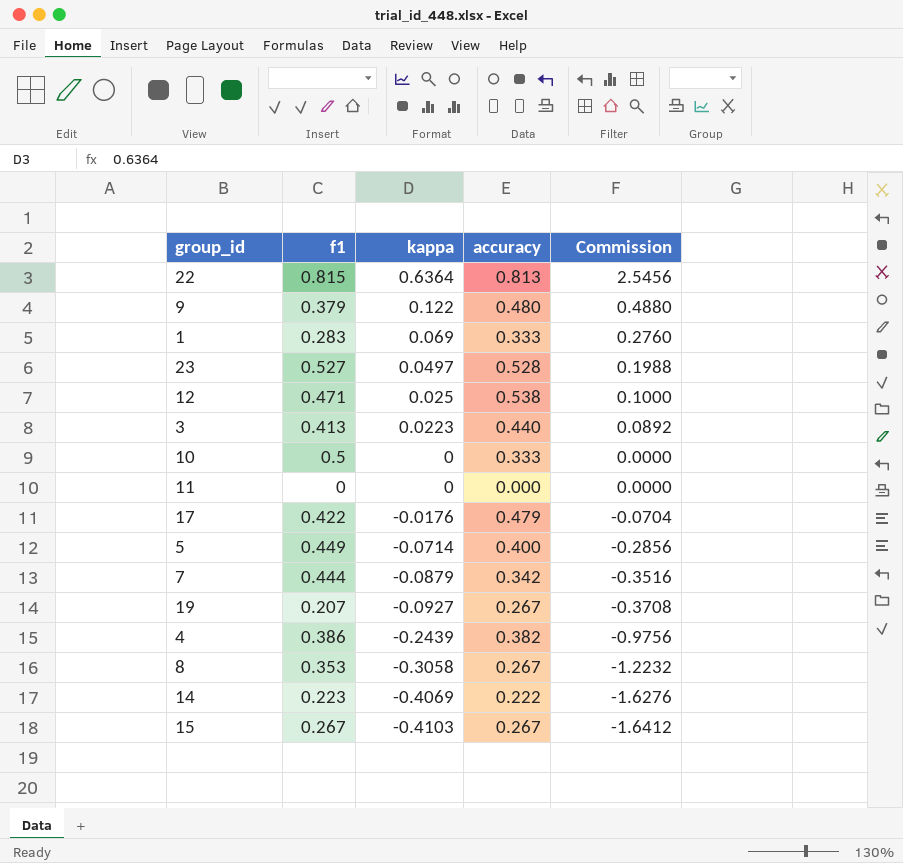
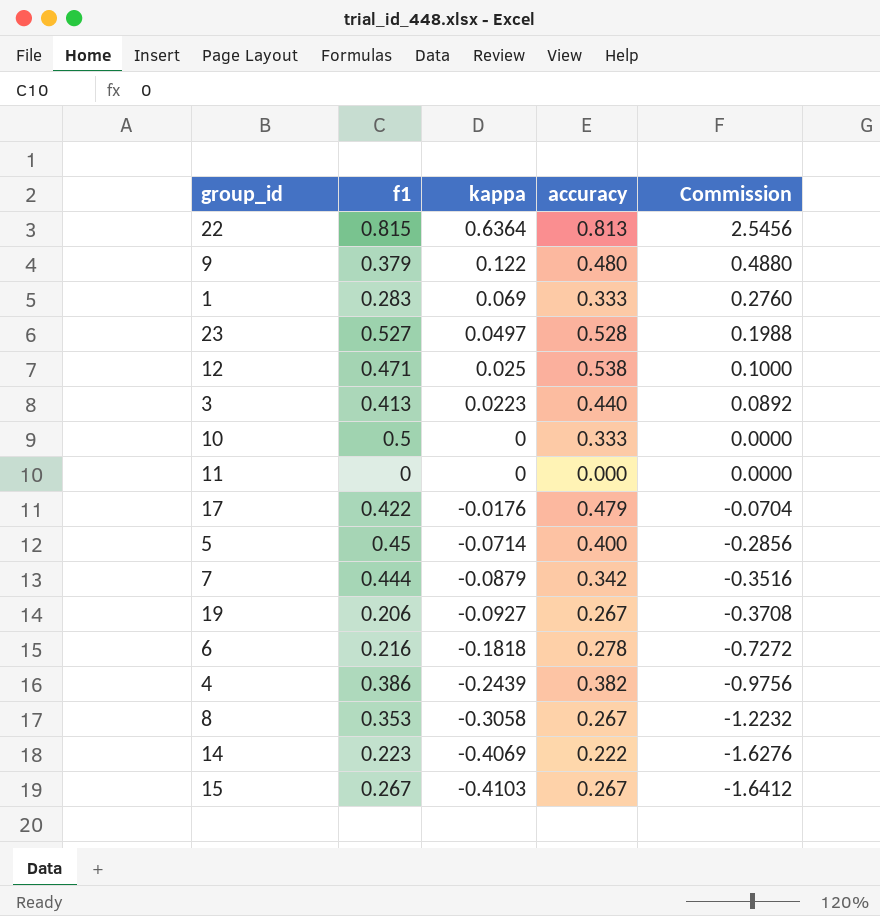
5 | f1: 0.449 -> 0.45
19 | f1: 0.207 -> 0.206
row 6: none -> 0.216 | -0.1818 | 0.278 | -0.7272

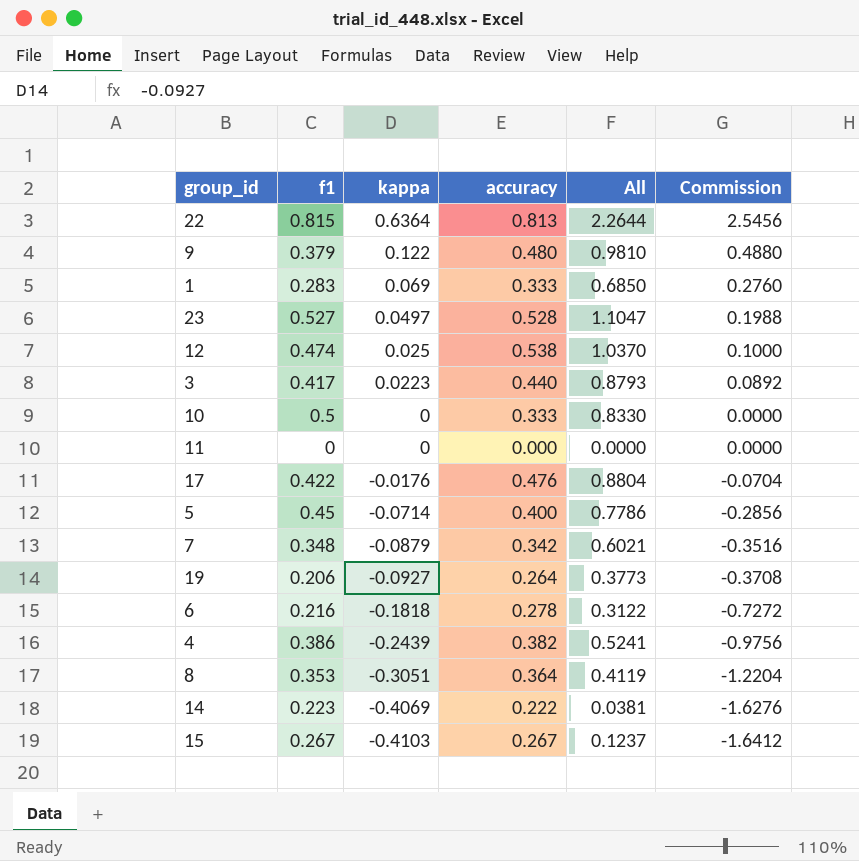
column All | formula: none -> [f1] + [kappa] + [accuracy]
12 | f1: 0.471 -> 0.474
3 | f1: 0.413 -> 0.417
17 | accuracy: 0.479 -> 0.476
7 | f1: 0.444 -> 0.348
19 | accuracy: 0.267 -> 0.264
8 | kappa: -0.3058 -> -0.3051
8 | accuracy: 0.267 -> 0.364
8 | Commission: -1.2232 -> -1.2204

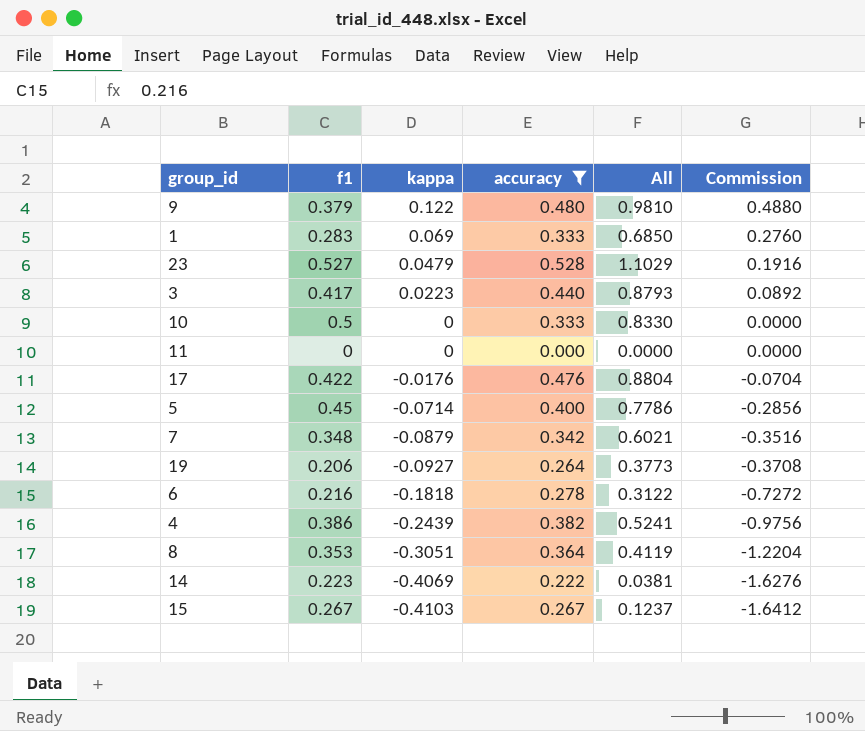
filter: none -> accuracy <= 0.528
23 | kappa: 0.0497 -> 0.0479
23 | All: 1.1047 -> 1.1029
23 | Commission: 0.1988 -> 0.1916

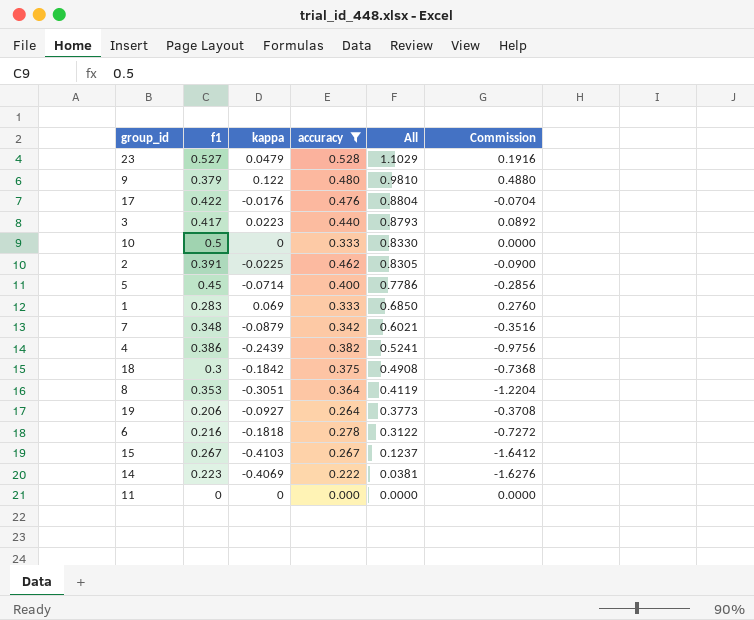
row order: kappa descending -> All descending
row 2: none -> 0.391 | -0.0225 | 0.462 | 0.8305 | -0.0900
row 18: none -> 0.3 | -0.1842 | 0.375 | 0.4908 | -0.7368

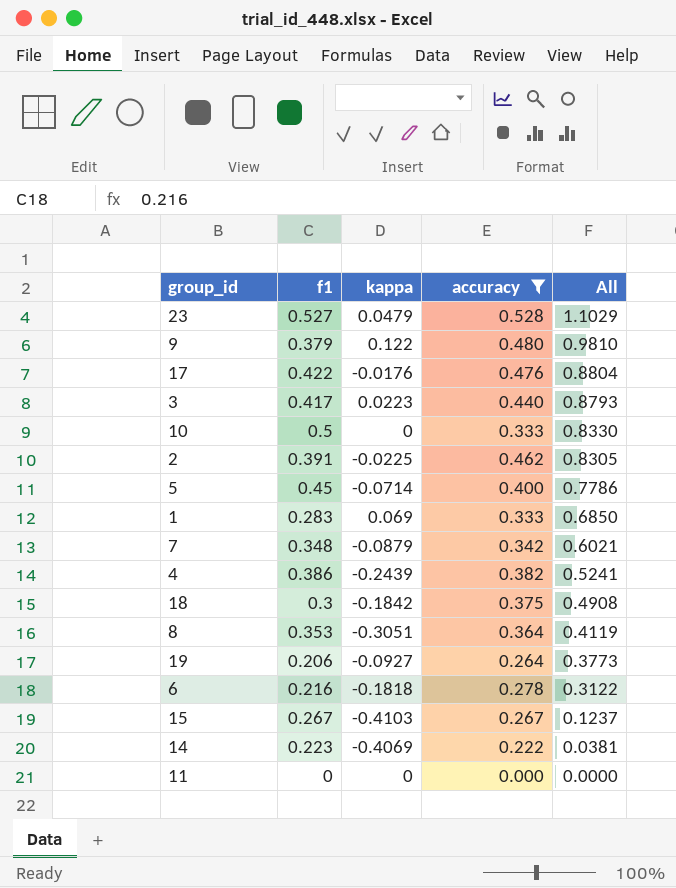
column Commission | formula: [kappa] * 4 -> none

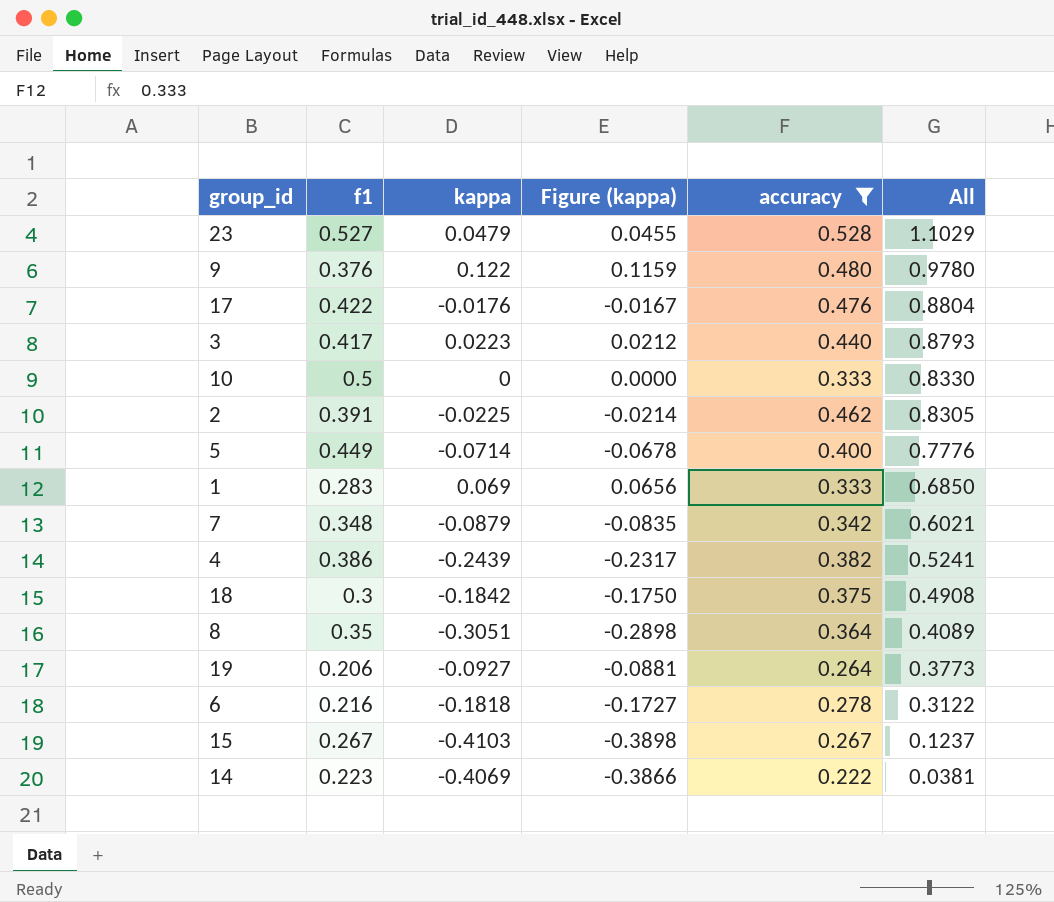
column Figure (kappa) | formula: none -> [kappa] * 0.95
row 11: 0 | 0 | 0.000 | 0.0000 -> none
9 | f1: 0.379 -> 0.376
9 | All: 0.9810 -> 0.9780
5 | f1: 0.45 -> 0.449
5 | All: 0.7786 -> 0.7776
8 | f1: 0.353 -> 0.35
8 | All: 0.4119 -> 0.4089

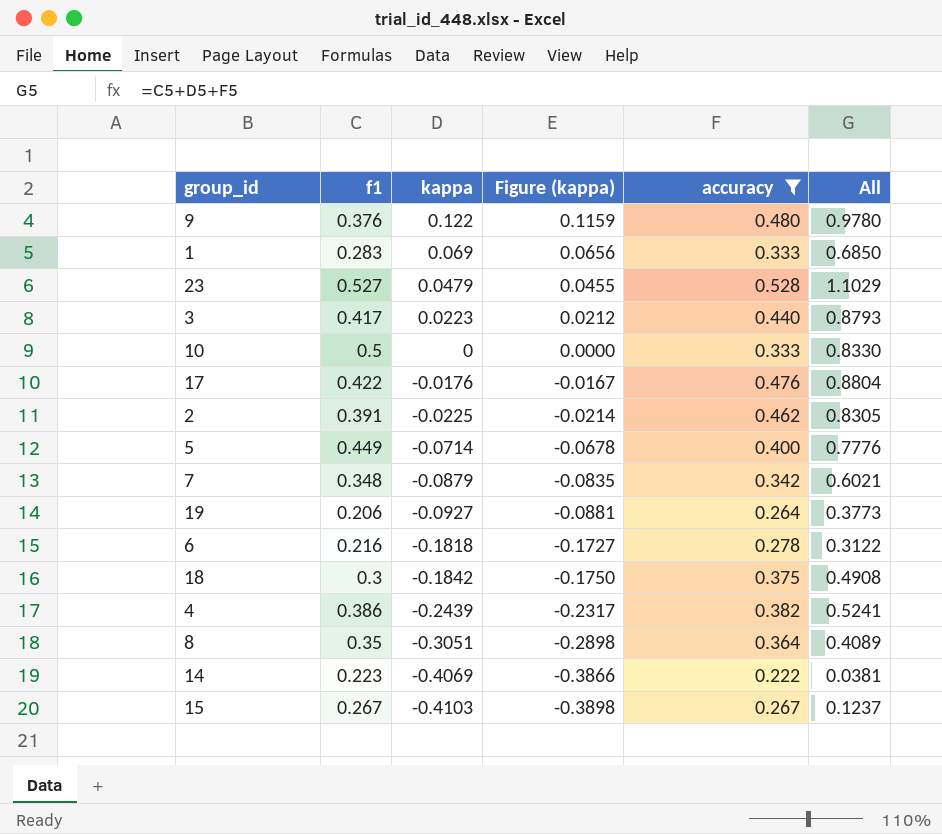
row order: All descending -> kappa descending

